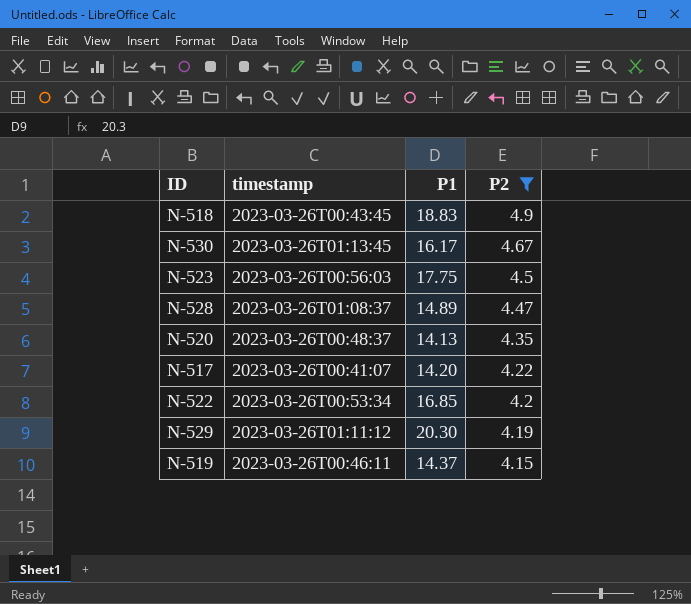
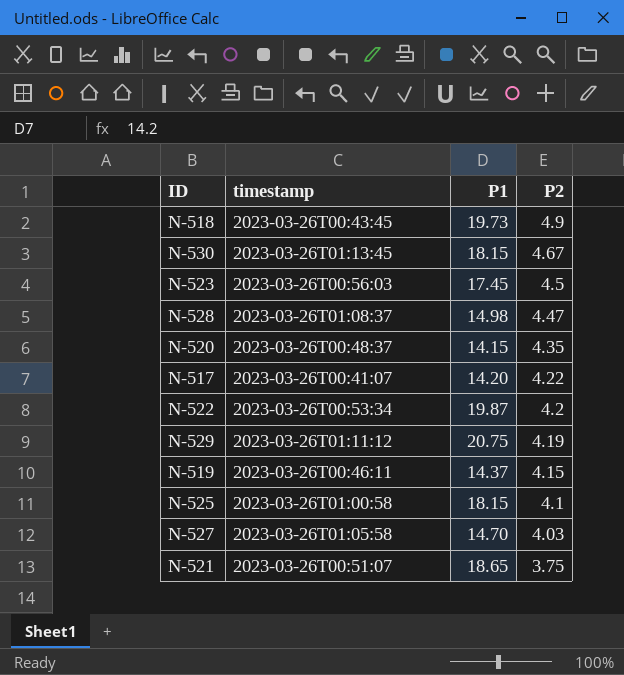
filter: P2 >= 4.15 -> none
N-518 | P1: 18.83 -> 19.73
N-530 | P1: 16.17 -> 18.15
N-523 | P1: 17.75 -> 17.45
N-528 | P1: 14.89 -> 14.98
N-520 | P1: 14.13 -> 14.15
N-522 | P1: 16.85 -> 19.87
N-529 | P1: 20.30 -> 20.75

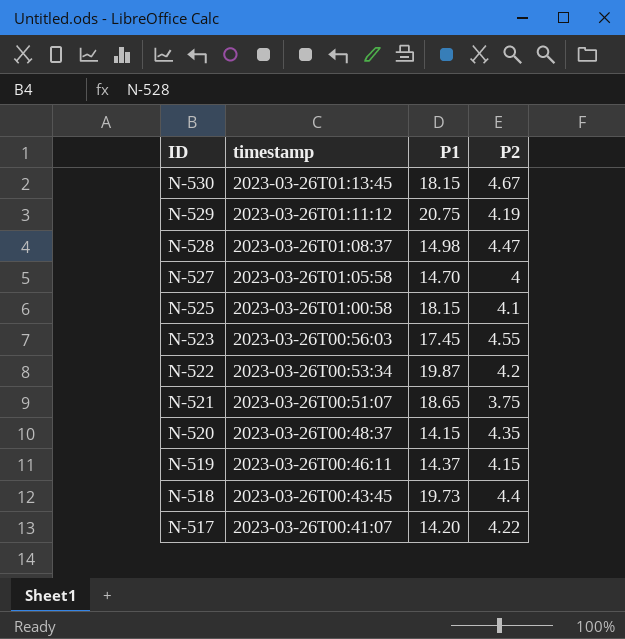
row order: P2 descending -> ID descending
N-527 | P2: 4.03 -> 4
N-523 | P2: 4.5 -> 4.55
N-518 | P2: 4.9 -> 4.4

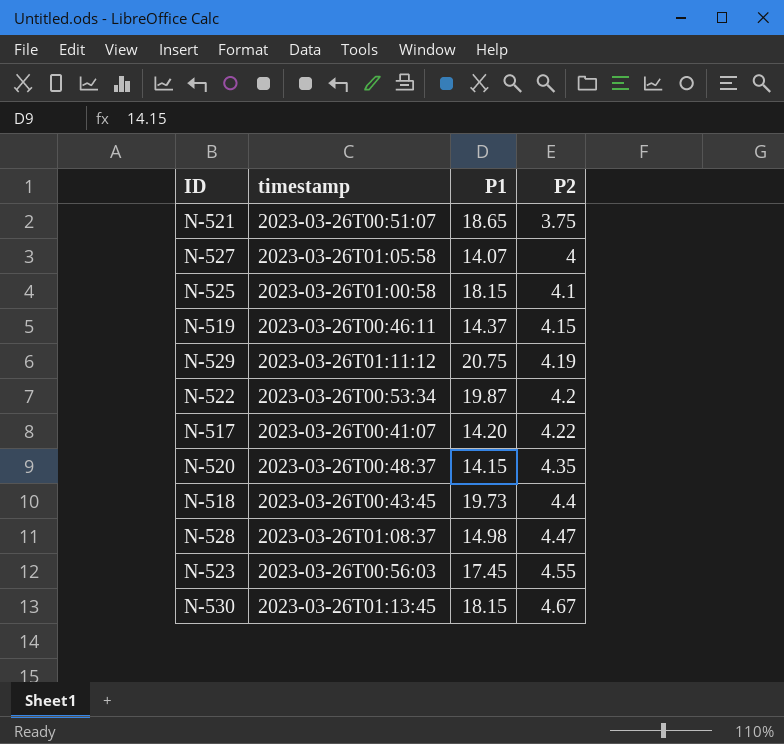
row order: ID descending -> P2 ascending
N-527 | P1: 14.70 -> 14.07

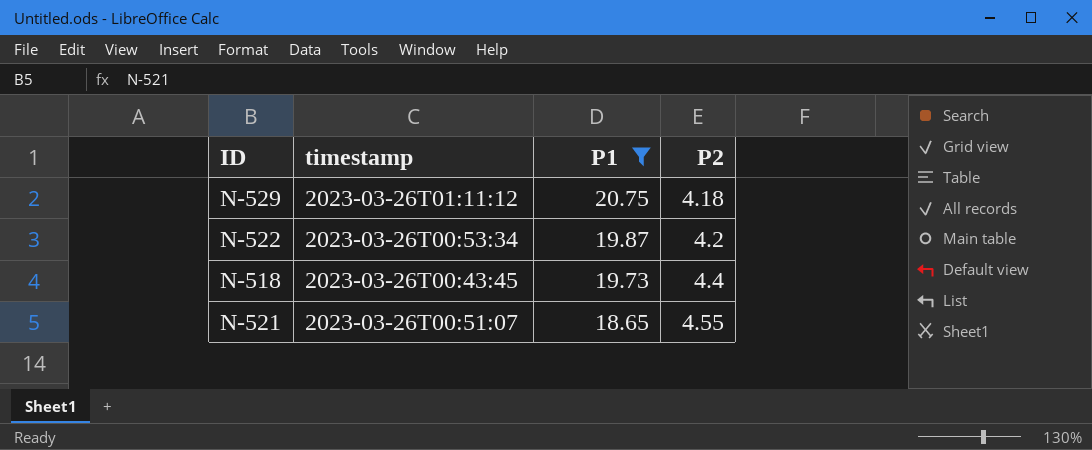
filter: none -> P1 >= 18.65
row order: P2 ascending -> P1 descending
N-529 | P2: 4.19 -> 4.18
N-521 | P2: 3.75 -> 4.55

